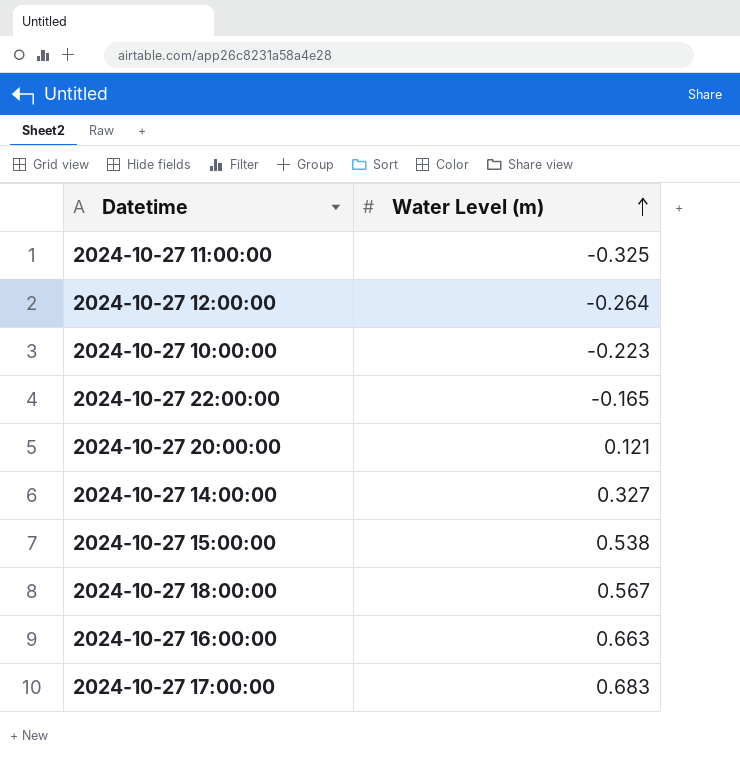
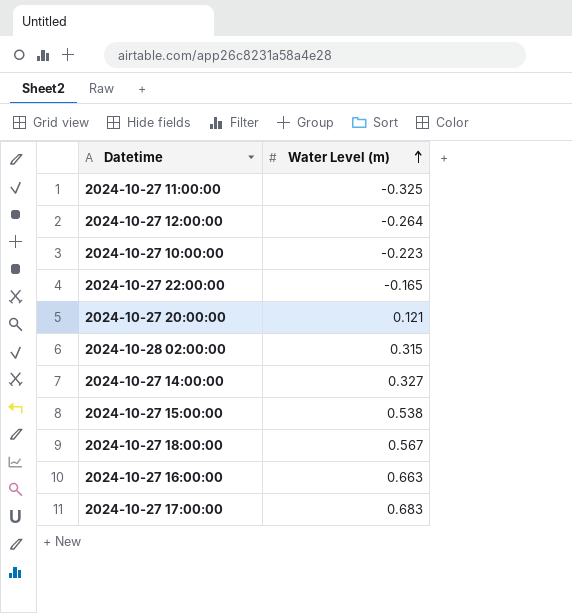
row 2024-10-28 02:00:00: none -> 0.315

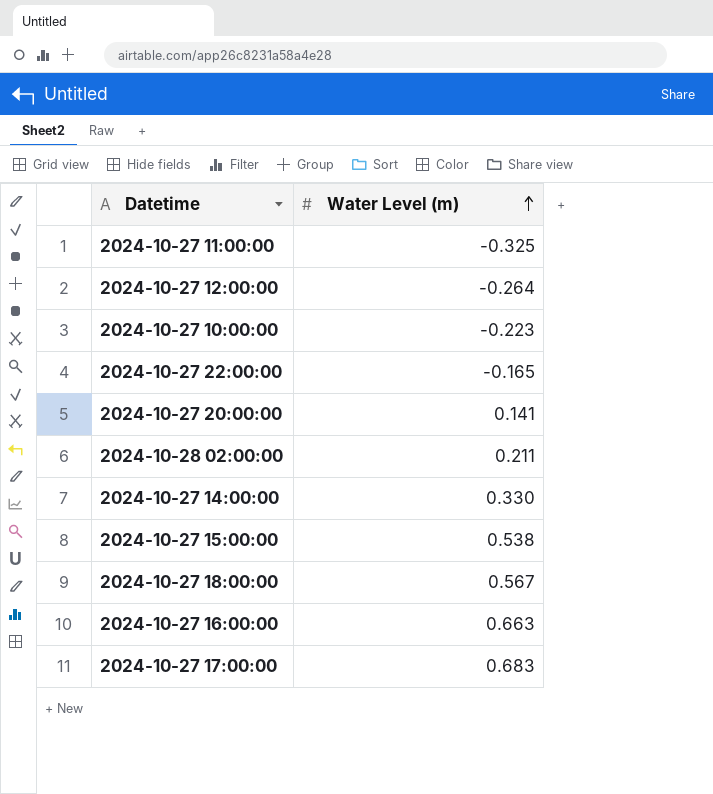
2024-10-27 20:00:00 | Water Level (m): 0.121 -> 0.141
2024-10-28 02:00:00 | Water Level (m): 0.315 -> 0.211
2024-10-27 14:00:00 | Water Level (m): 0.327 -> 0.330

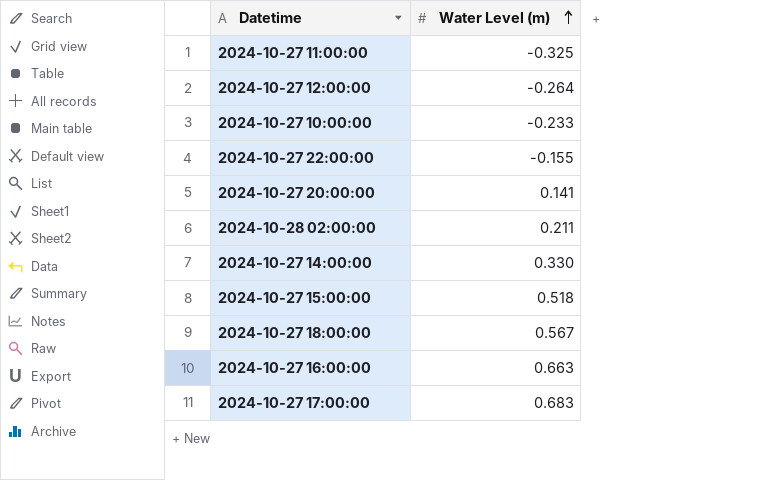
2024-10-27 10:00:00 | Water Level (m): -0.223 -> -0.233
2024-10-27 22:00:00 | Water Level (m): -0.165 -> -0.155
2024-10-27 15:00:00 | Water Level (m): 0.538 -> 0.518

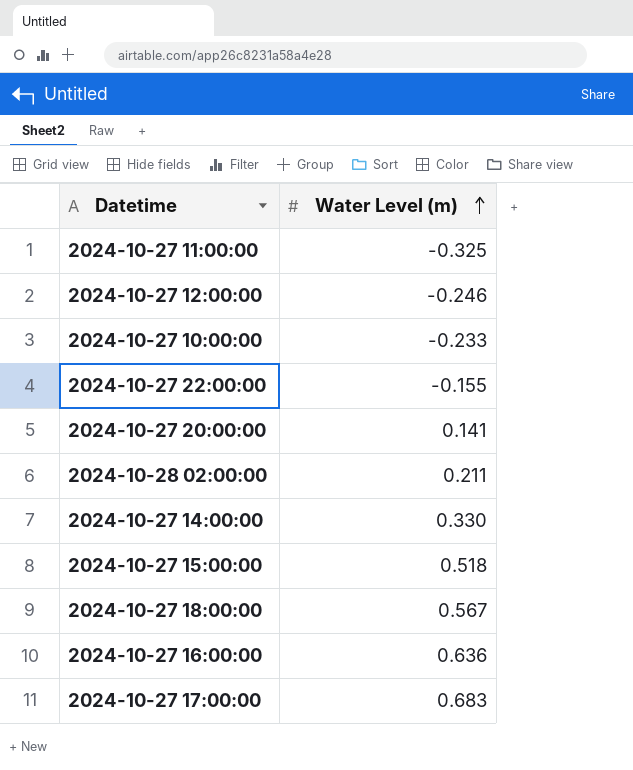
2024-10-27 12:00:00 | Water Level (m): -0.264 -> -0.246
2024-10-27 16:00:00 | Water Level (m): 0.663 -> 0.636

